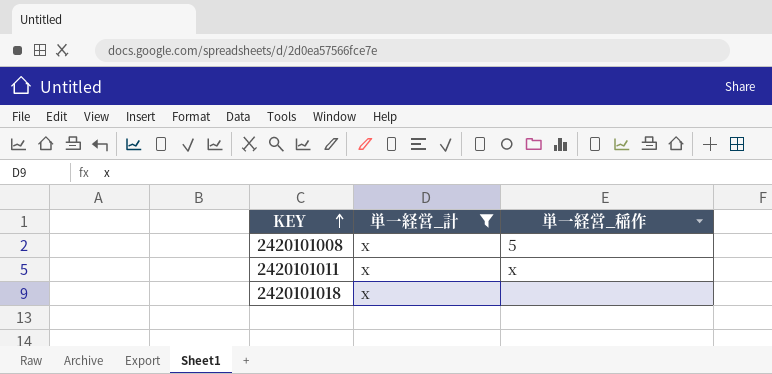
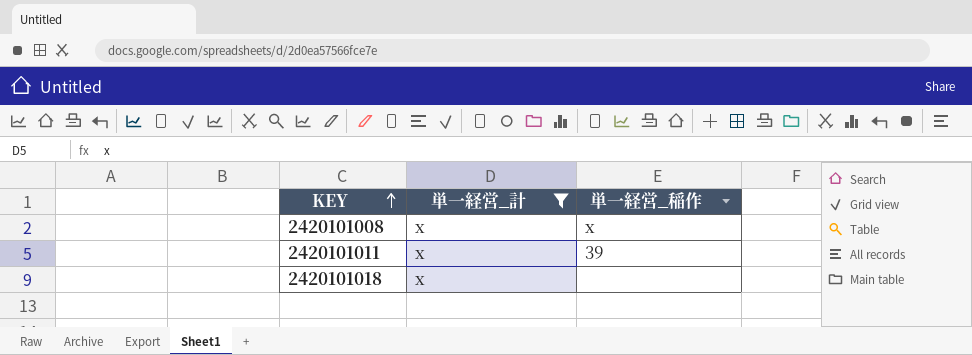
2420101008 | 単一経営_稲作: 5 -> x
2420101011 | 単一経営_稲作: x -> 39

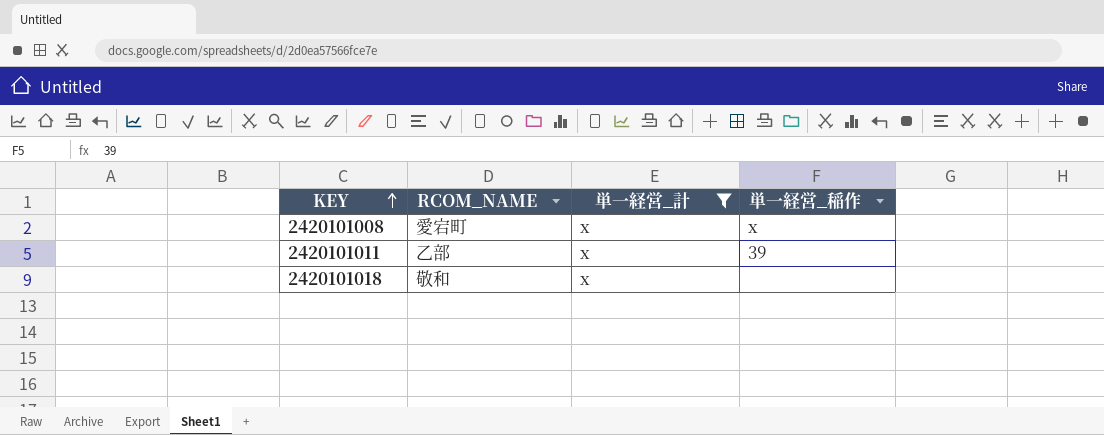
column RCOM_NAME | position: none -> 2

